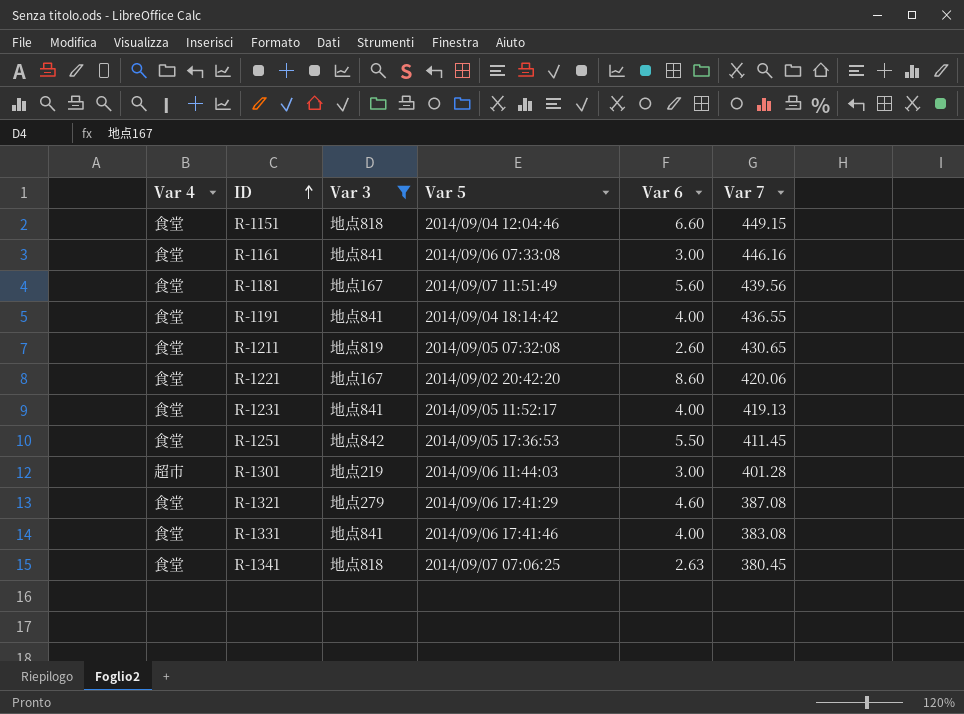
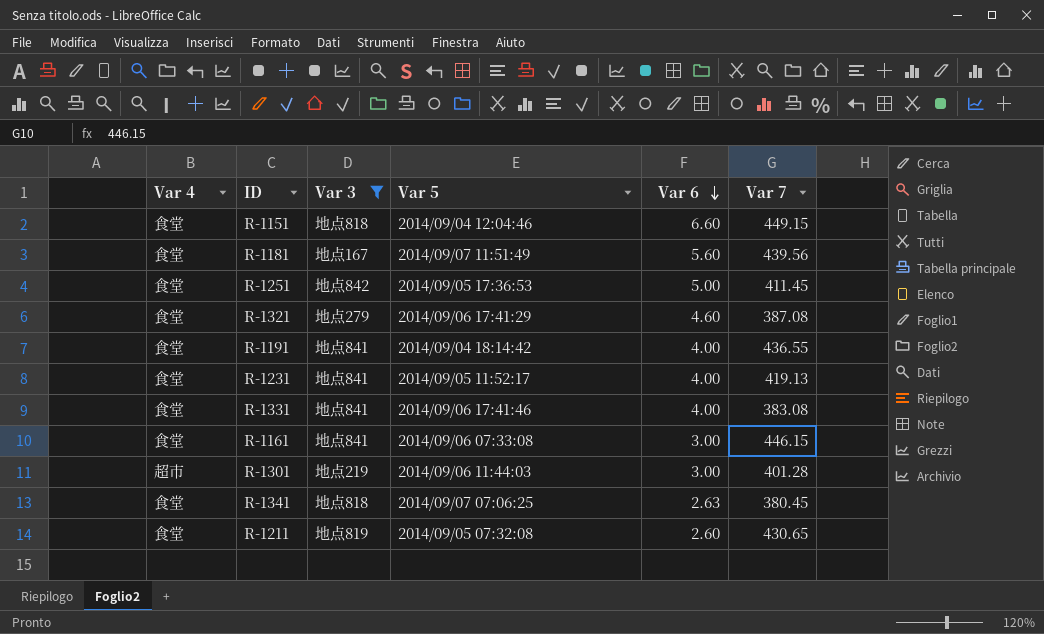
row order: ID ascending -> Var 6 descending
row R-1221: 食堂 | 地点167 | 2014/09/02 20:42:20 | 8.60 | 420.06 -> none
R-1251 | Var 6: 5.50 -> 5.00
R-1161 | Var 7: 446.16 -> 446.15

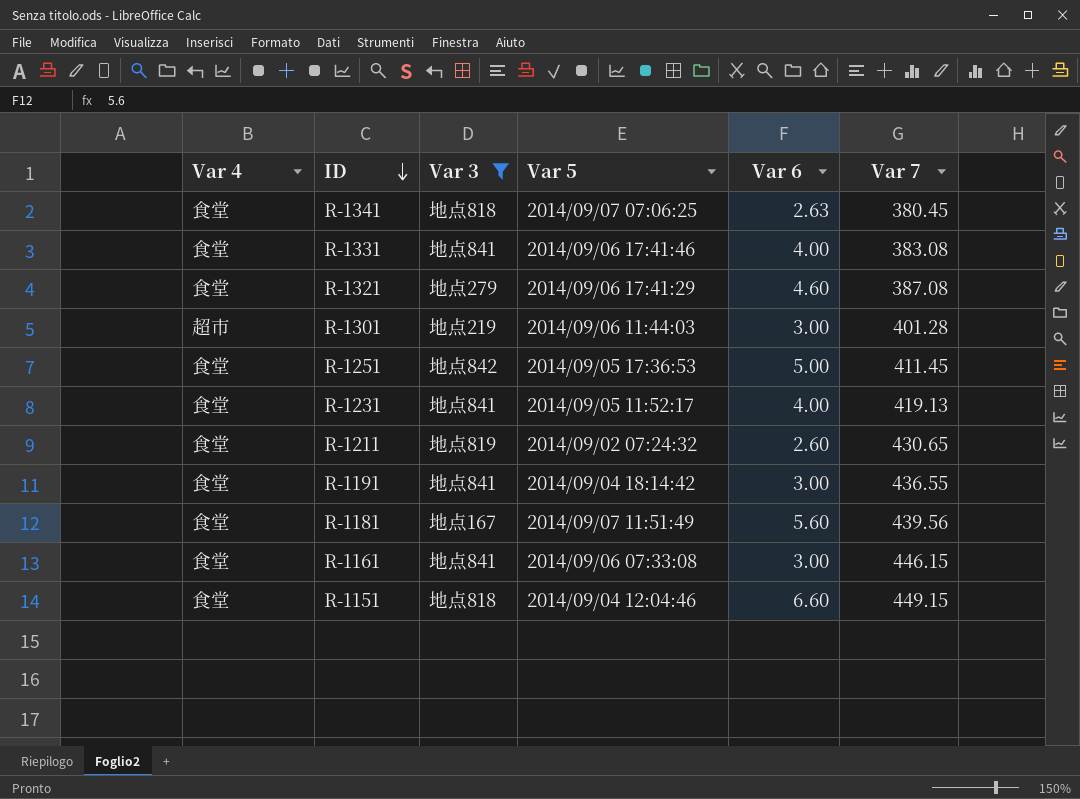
row order: Var 6 descending -> ID descending
R-1211 | Var 5: 2014/09/05 07:32:08 -> 2014/09/02 07:24:32
R-1191 | Var 6: 4.00 -> 3.00

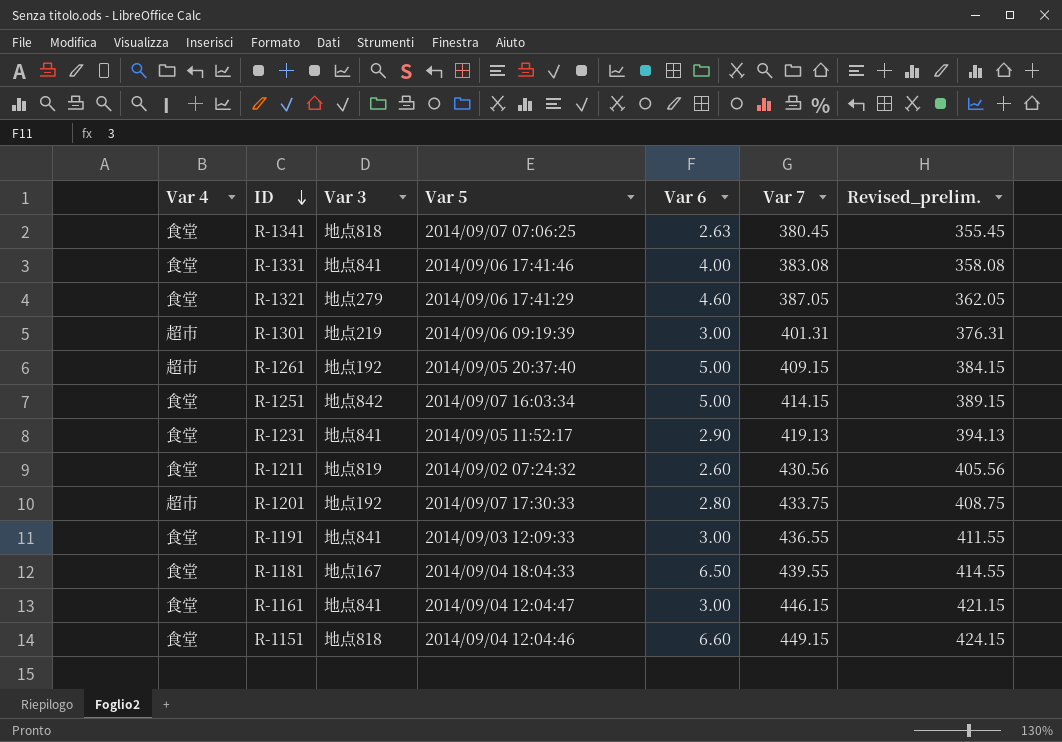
filter: Var 3 != 地点192 -> none
column Revised_prelim. | formula: none -> [Var 7] - 25
R-1321 | Var 7: 387.08 -> 387.05
R-1301 | Var 5: 2014/09/06 11:44:03 -> 2014/09/06 09:19:39
R-1301 | Var 7: 401.28 -> 401.31
R-1251 | Var 5: 2014/09/05 17:36:53 -> 2014/09/07 16:03:34
R-1251 | Var 7: 411.45 -> 414.15
R-1231 | Var 6: 4.00 -> 2.90
R-1211 | Var 7: 430.65 -> 430.56
R-1191 | Var 5: 2014/09/04 18:14:42 -> 2014/09/03 12:09:33
R-1181 | Var 5: 2014/09/07 11:51:49 -> 2014/09/04 18:04:33
R-1181 | Var 6: 5.60 -> 6.50
R-1181 | Var 7: 439.56 -> 439.55
R-1161 | Var 5: 2014/09/06 07:33:08 -> 2014/09/04 12:04:47

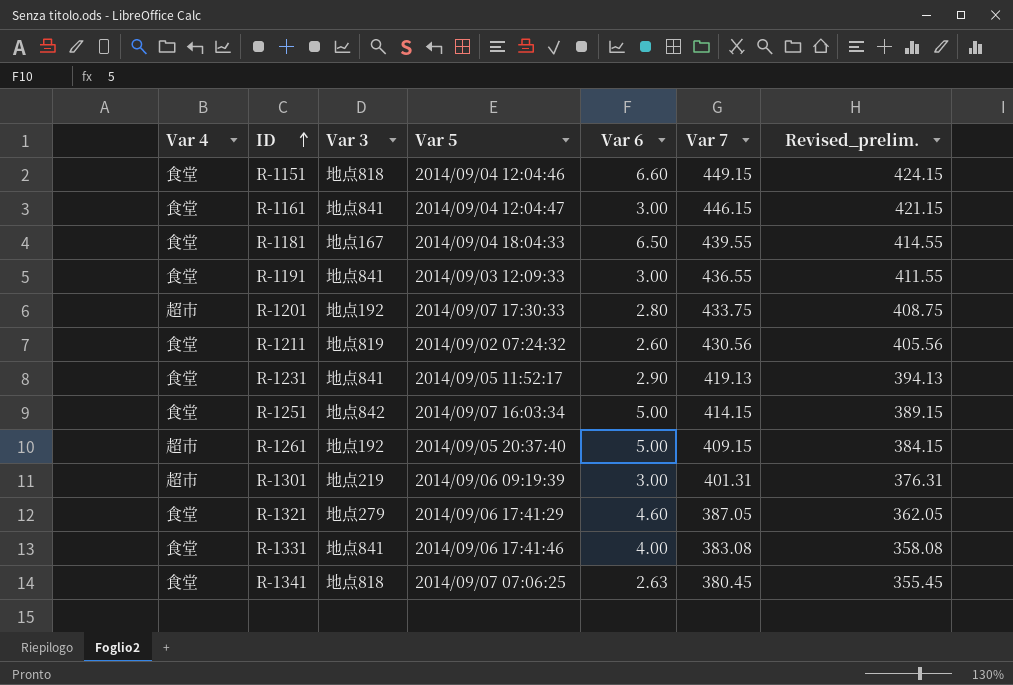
row order: ID descending -> ID ascending

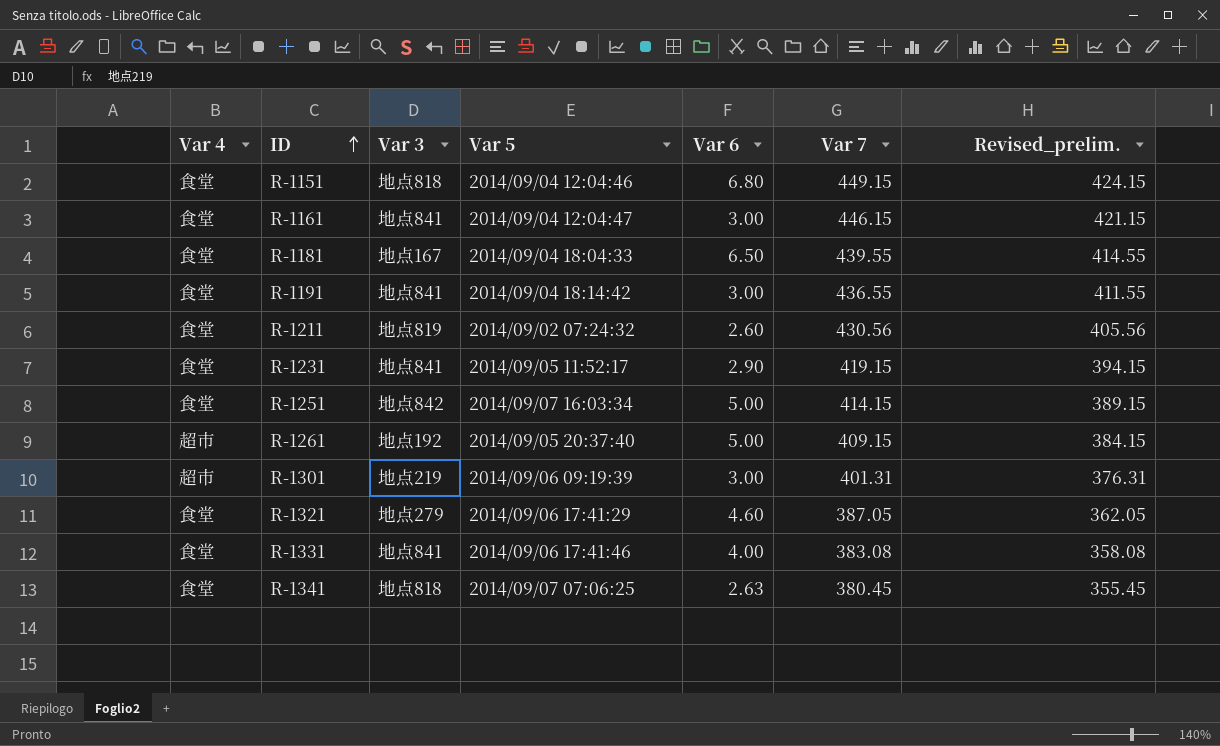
row R-1201: 超市 | 地点192 | 2014/09/07 17:30:33 | 2.80 | 433.75 | 408.75 -> none
R-1151 | Var 6: 6.60 -> 6.80
R-1191 | Var 5: 2014/09/03 12:09:33 -> 2014/09/04 18:14:42
R-1231 | Var 7: 419.13 -> 419.15
R-1231 | Revised_prelim.: 394.13 -> 394.15

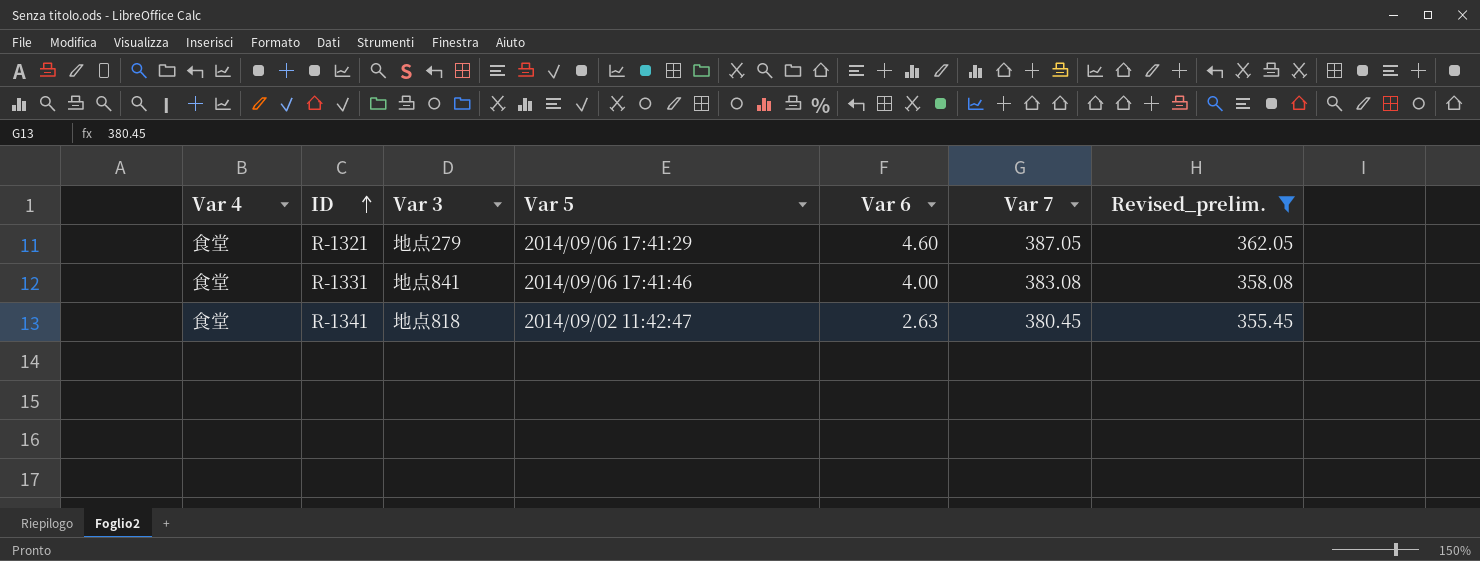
filter: none -> Revised_prelim. <= 362.05
R-1341 | Var 5: 2014/09/07 07:06:25 -> 2014/09/02 11:42:47

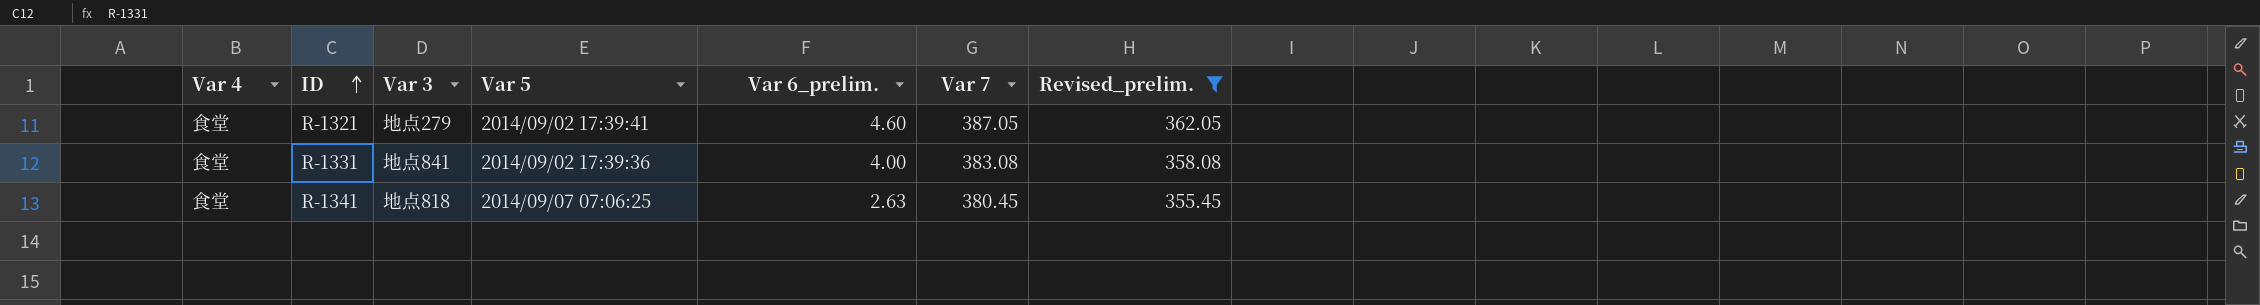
column name: Var 6 -> Var 6_prelim.
R-1321 | Var 5: 2014/09/06 17:41:29 -> 2014/09/02 17:39:41
R-1331 | Var 5: 2014/09/06 17:41:46 -> 2014/09/02 17:39:36
R-1341 | Var 5: 2014/09/02 11:42:47 -> 2014/09/07 07:06:25

